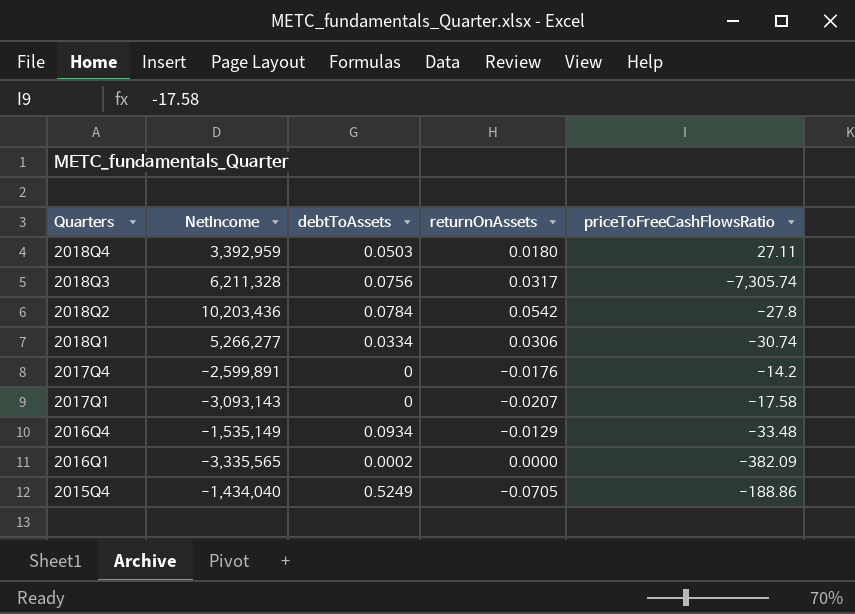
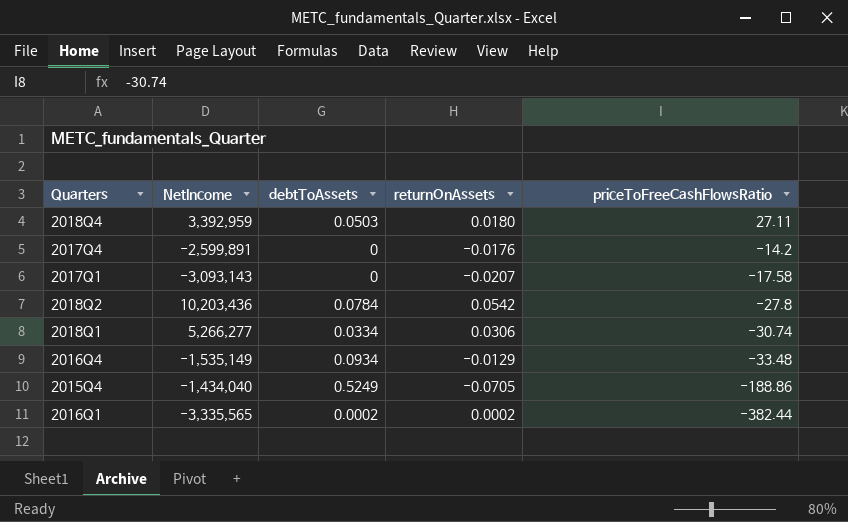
row order: Quarters descending -> priceToFreeCashFlowsRatio descending
row 2018Q3: 6,211,328 | 0.0756 | 0.0317 | -7,305.74 -> none
2016Q1 | returnOnAssets: 0.0000 -> 0.0002
2016Q1 | priceToFreeCashFlowsRatio: -382.09 -> -382.44

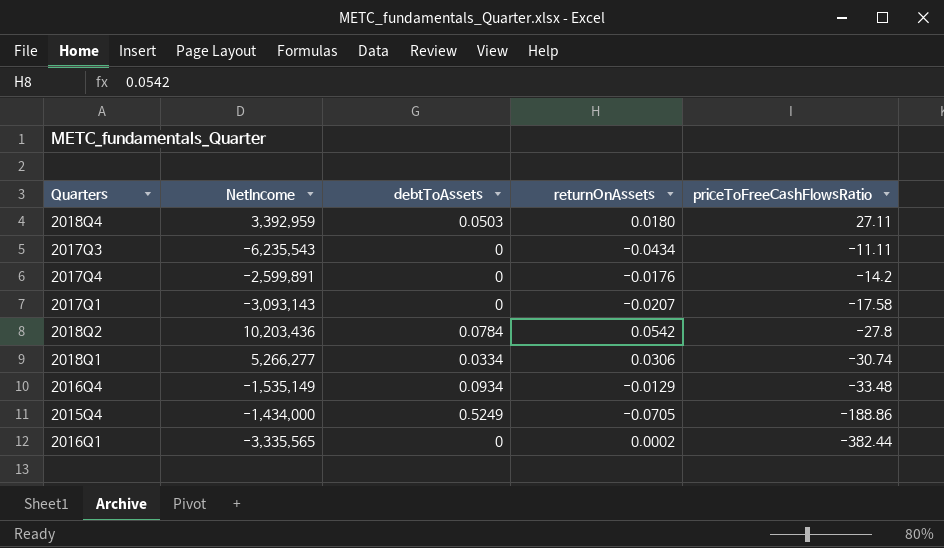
row 2017Q3: none -> -6,235,543 | 0 | -0.0434 | -11.11
2015Q4 | NetIncome: -1,434,040 -> -1,434,000
2016Q1 | debtToAssets: 0.0002 -> 0

